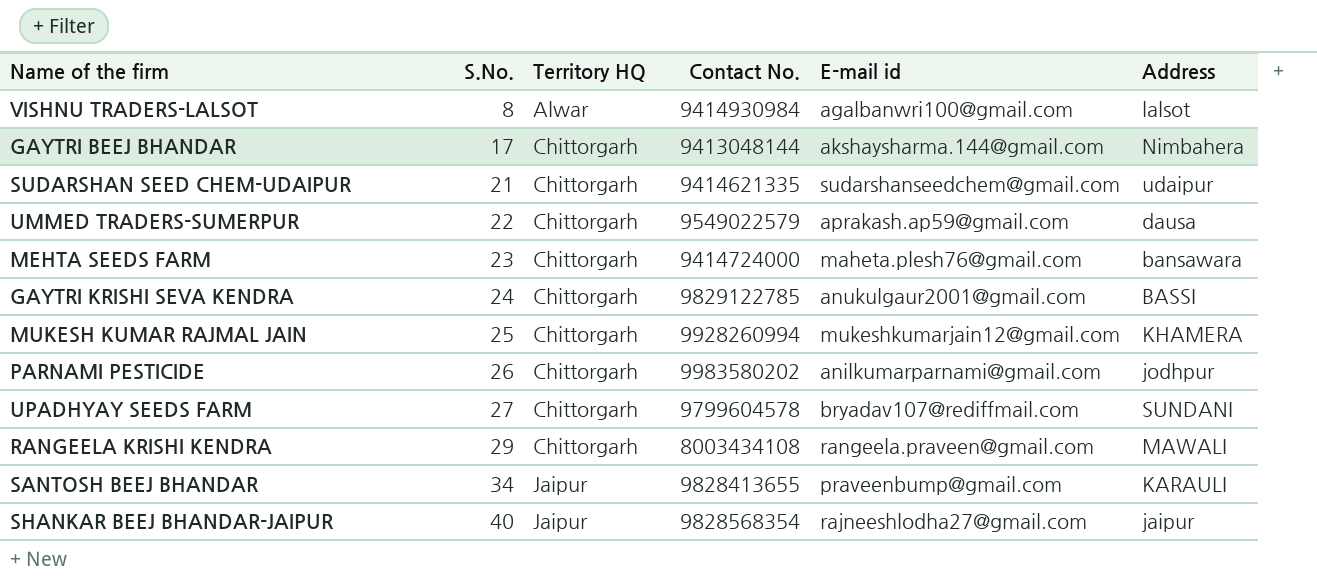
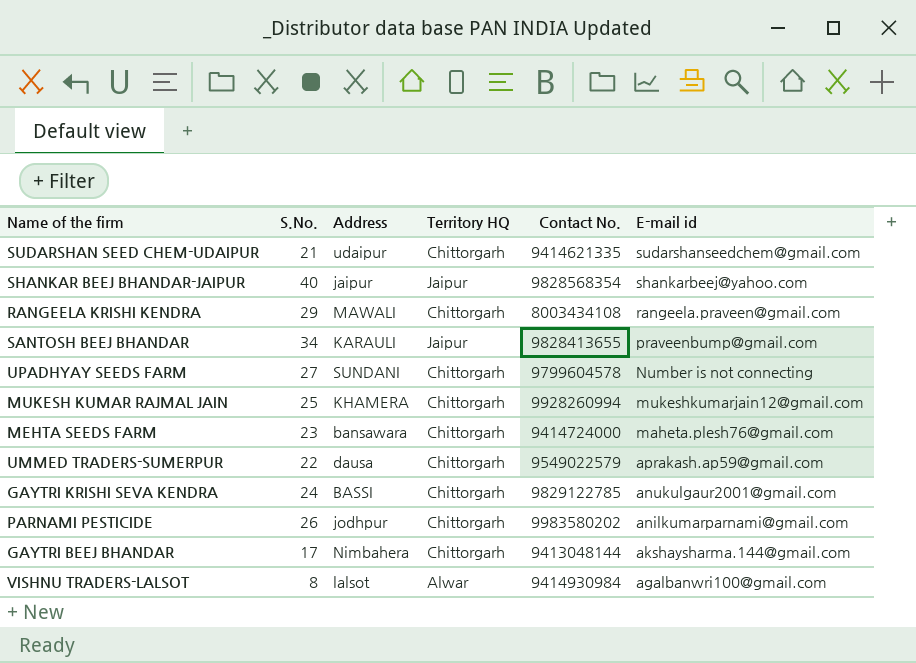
row order: S.No. ascending -> E-mail id descending
column Address | position: 6 -> 3
SHANKAR BEEJ BHANDAR-JAIPUR | E-mail id: rajneeshlodha27@gmail.com -> shankarbeej@yahoo.com
UPADHYAY SEEDS FARM | E-mail id: bryadav107@rediffmail.com -> Number is not connecting

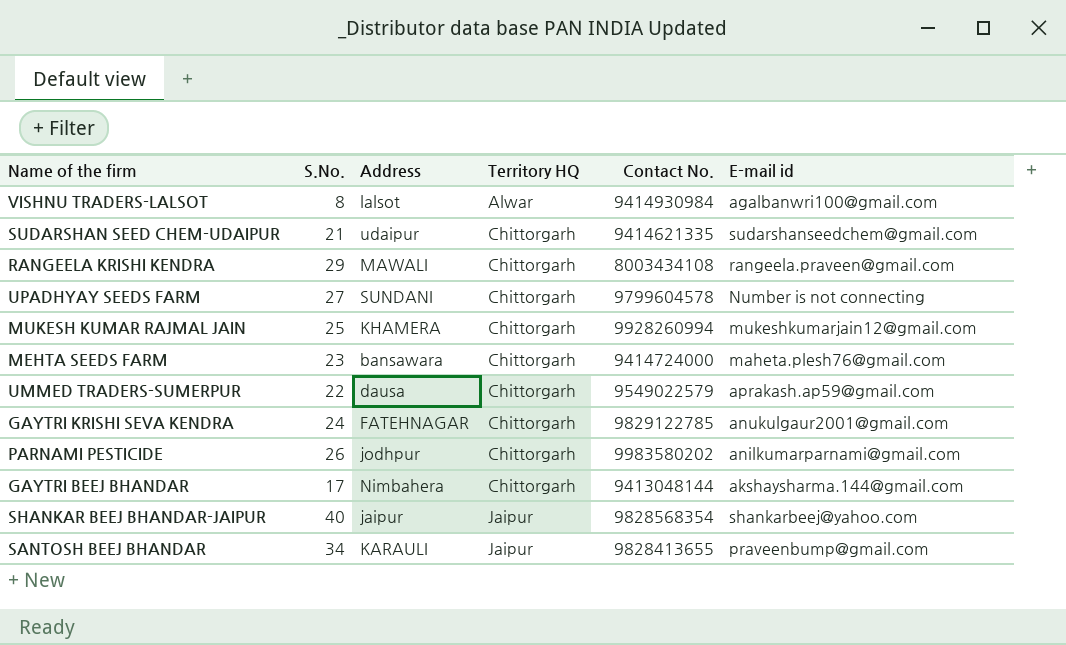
row order: E-mail id descending -> Territory HQ ascending
GAYTRI KRISHI SEVA KENDRA | Address: BASSI -> FATEHNAGAR

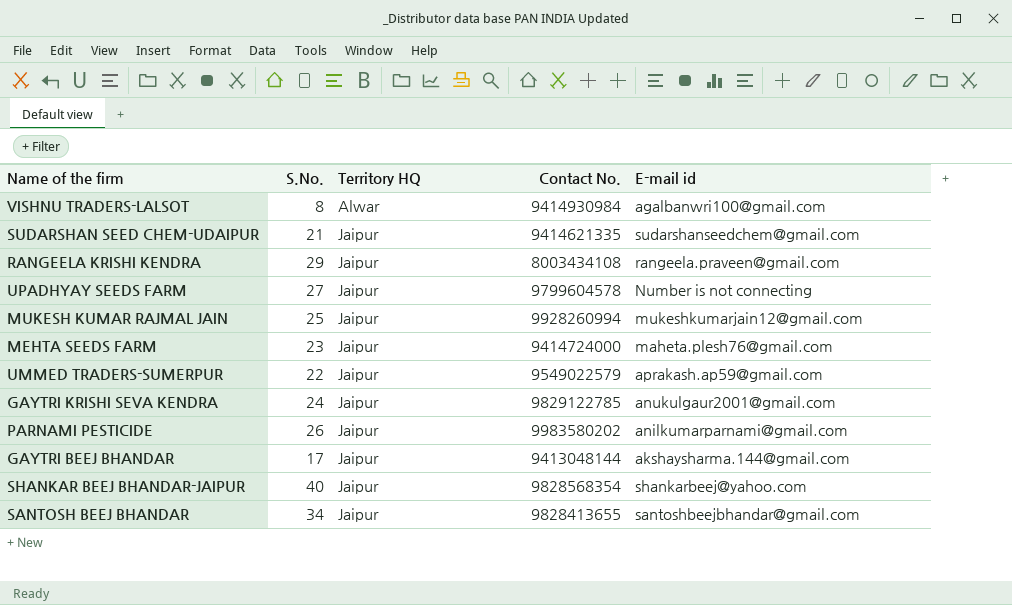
column Address | position: 3 -> none
SUDARSHAN SEED CHEM-UDAIPUR | Territory HQ: Chittorgarh -> Jaipur
RANGEELA KRISHI KENDRA | Territory HQ: Chittorgarh -> Jaipur
UPADHYAY SEEDS FARM | Territory HQ: Chittorgarh -> Jaipur
MUKESH KUMAR RAJMAL JAIN | Territory HQ: Chittorgarh -> Jaipur
MEHTA SEEDS FARM | Territory HQ: Chittorgarh -> Jaipur
UMMED TRADERS-SUMERPUR | Territory HQ: Chittorgarh -> Jaipur
GAYTRI KRISHI SEVA KENDRA | Territory HQ: Chittorgarh -> Jaipur
PARNAMI PESTICIDE | Territory HQ: Chittorgarh -> Jaipur
GAYTRI BEEJ BHANDAR | Territory HQ: Chittorgarh -> Jaipur
SANTOSH BEEJ BHANDAR | E-mail id: praveenbump@gmail.com -> santoshbeejbhandar@gmail.com

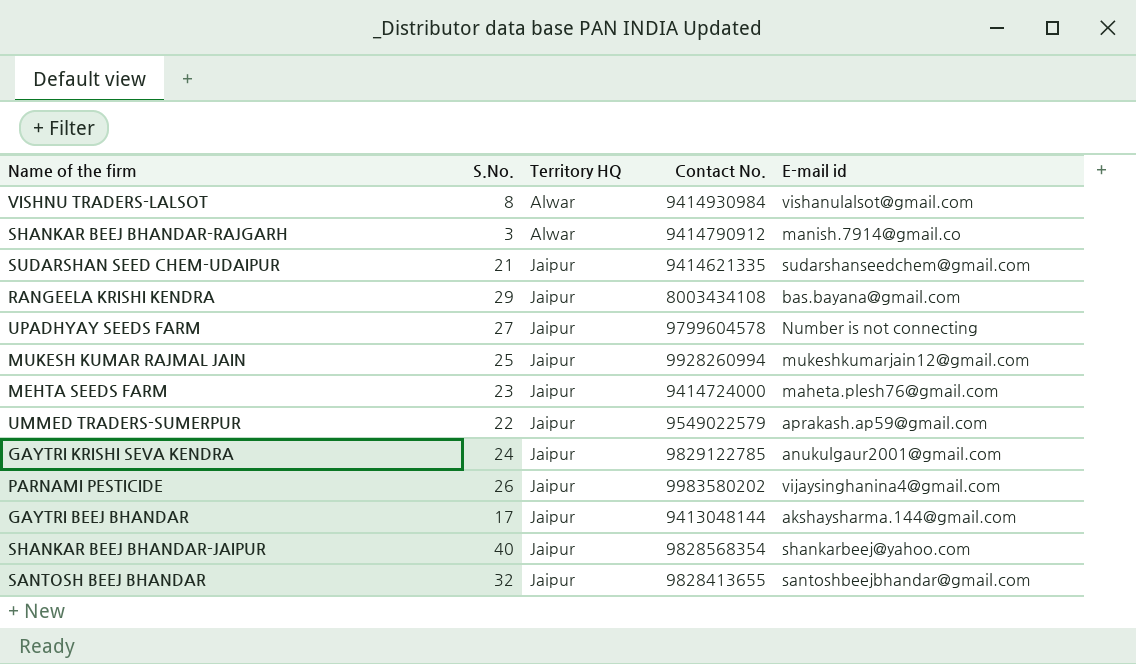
VISHNU TRADERS-LALSOT | E-mail id: agalbanwri100@gmail.com -> vishanulalsot@gmail.com
row SHANKAR BEEJ BHANDAR-RAJGARH: none -> 3 | Alwar | 9414790912 | manish.7914@gmail.co
RANGEELA KRISHI KENDRA | E-mail id: rangeela.praveen@gmail.com -> bas.bayana@gmail.com
PARNAMI PESTICIDE | E-mail id: anilkumarparnami@gmail.com -> vijaysinghanina4@gmail.com
SANTOSH BEEJ BHANDAR | S.No.: 34 -> 32

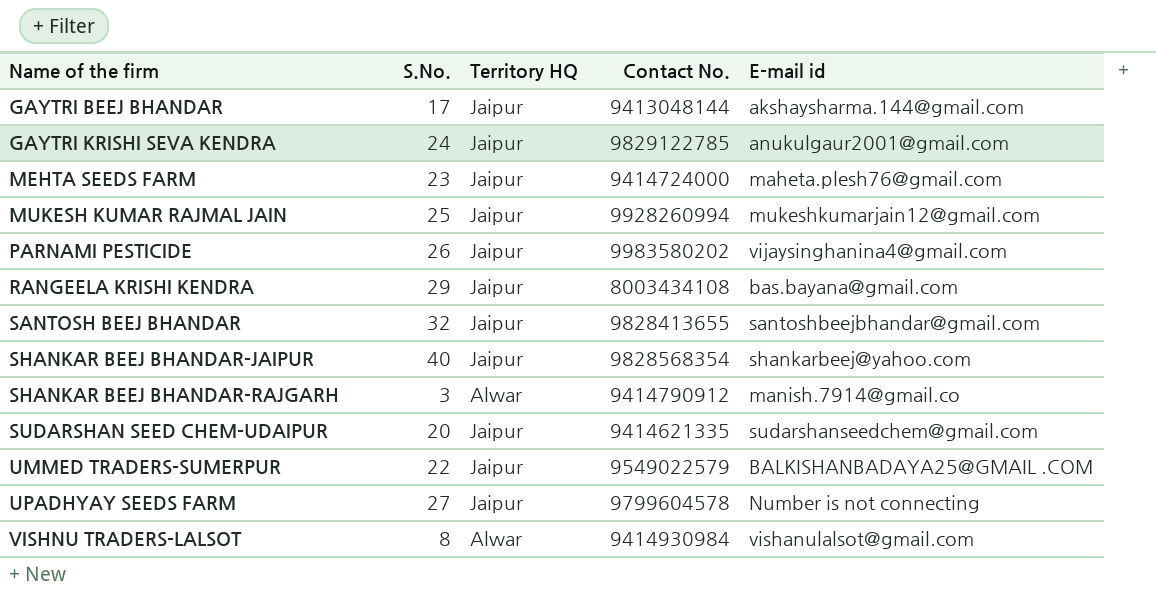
row order: Territory HQ ascending -> Name of the firm ascending
SUDARSHAN SEED CHEM-UDAIPUR | S.No.: 21 -> 20
UMMED TRADERS-SUMERPUR | E-mail id: aprakash.ap59@gmail.com -> BALKISHANBADAYA25@GMAIL .COM

